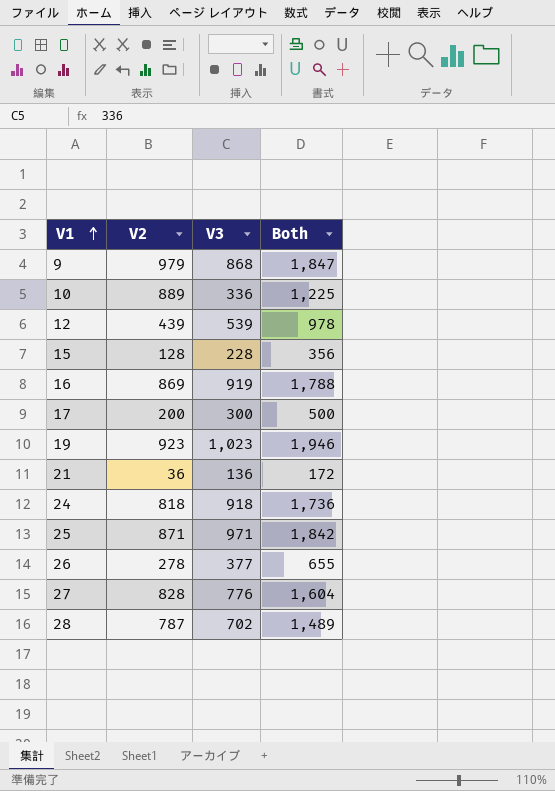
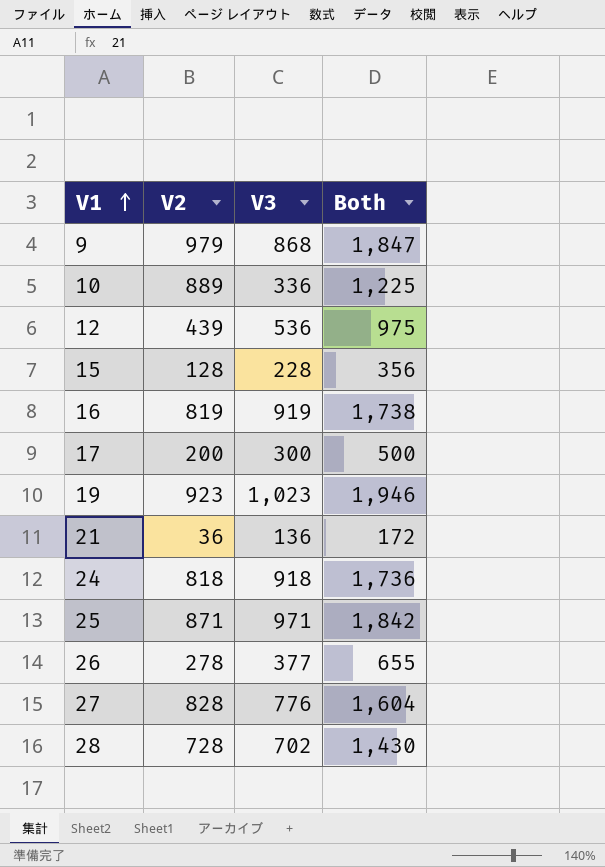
12 | V3: 539 -> 536
12 | Both: 978 -> 975
16 | V2: 869 -> 819
16 | Both: 1,788 -> 1,738
28 | V2: 787 -> 728
28 | Both: 1,489 -> 1,430

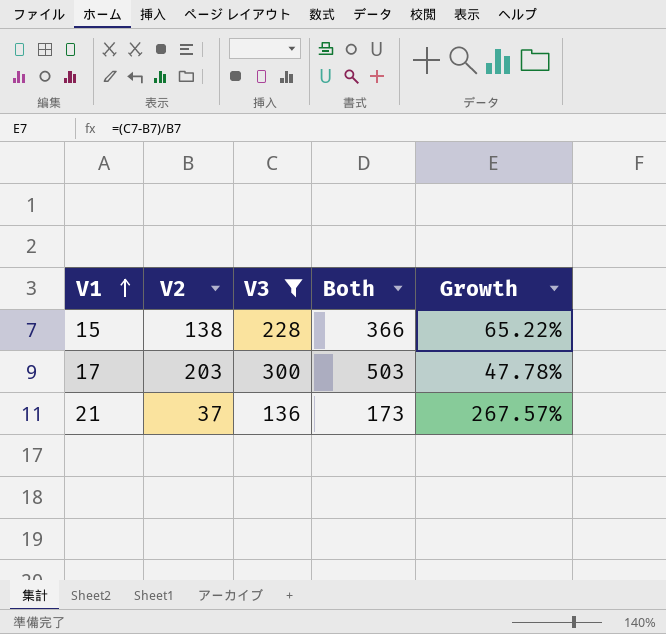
filter: none -> V3 <= 300
column Growth | formula: none -> ([V3] - [V2]) / [V2]
15 | V2: 128 -> 138
15 | Both: 356 -> 366
17 | V2: 200 -> 203
17 | Both: 500 -> 503
21 | V2: 36 -> 37
21 | Both: 172 -> 173

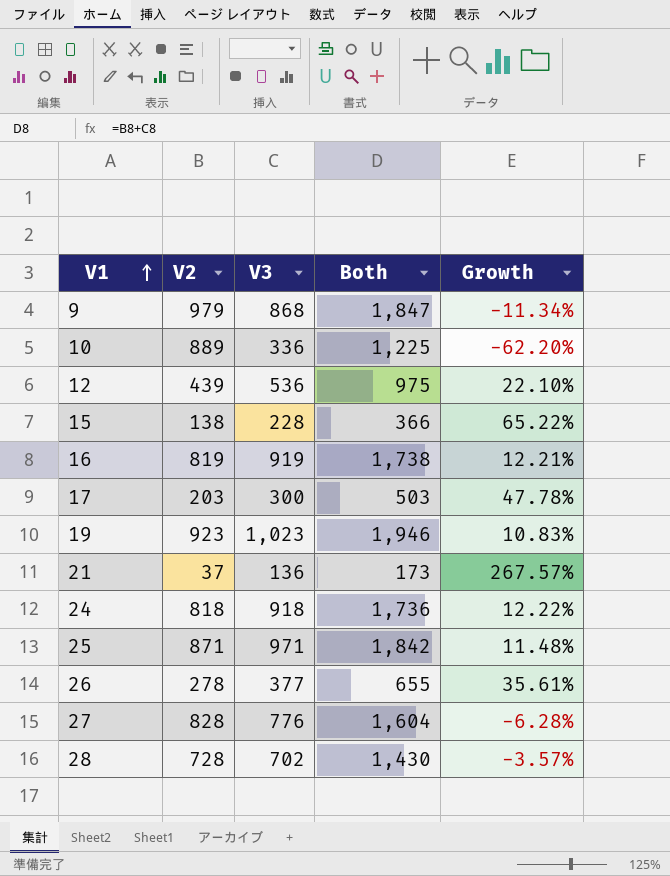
filter: V3 <= 300 -> none

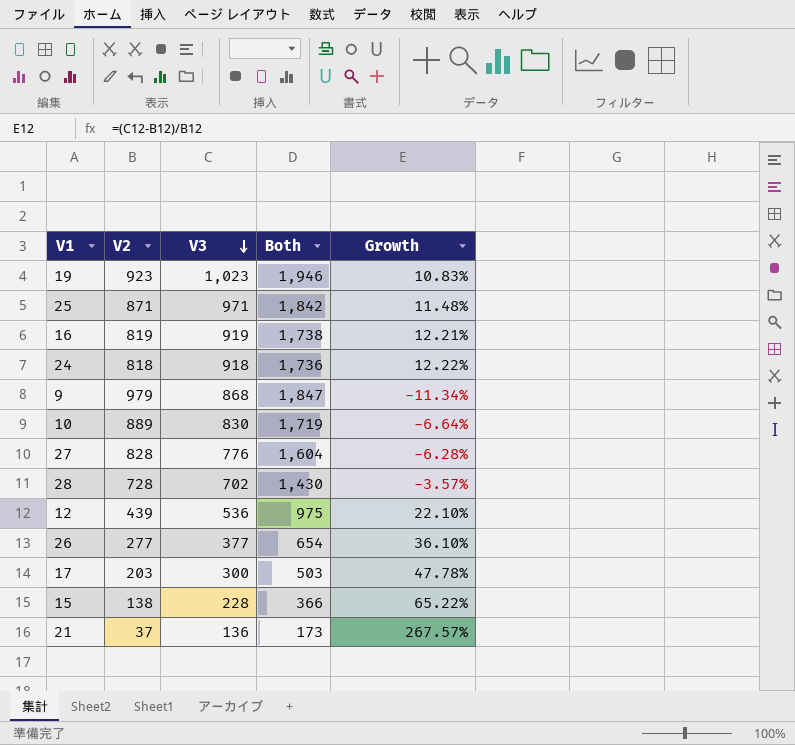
row order: V1 ascending -> V3 descending
10 | V3: 336 -> 830
10 | Both: 1,225 -> 1,719
10 | Growth: -62.20% -> -6.64%
26 | V2: 278 -> 277
26 | Both: 655 -> 654
26 | Growth: 35.61% -> 36.10%

